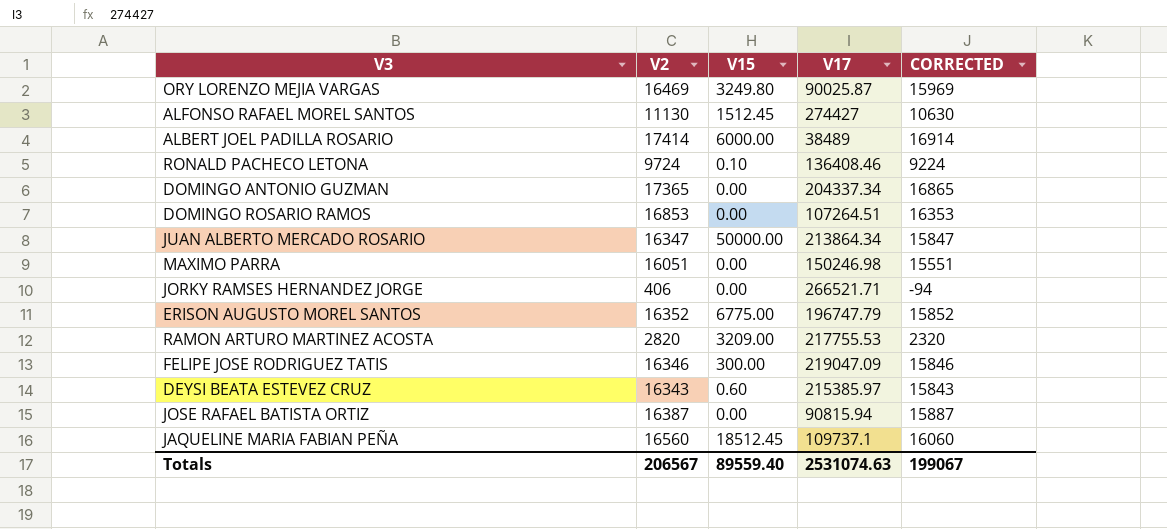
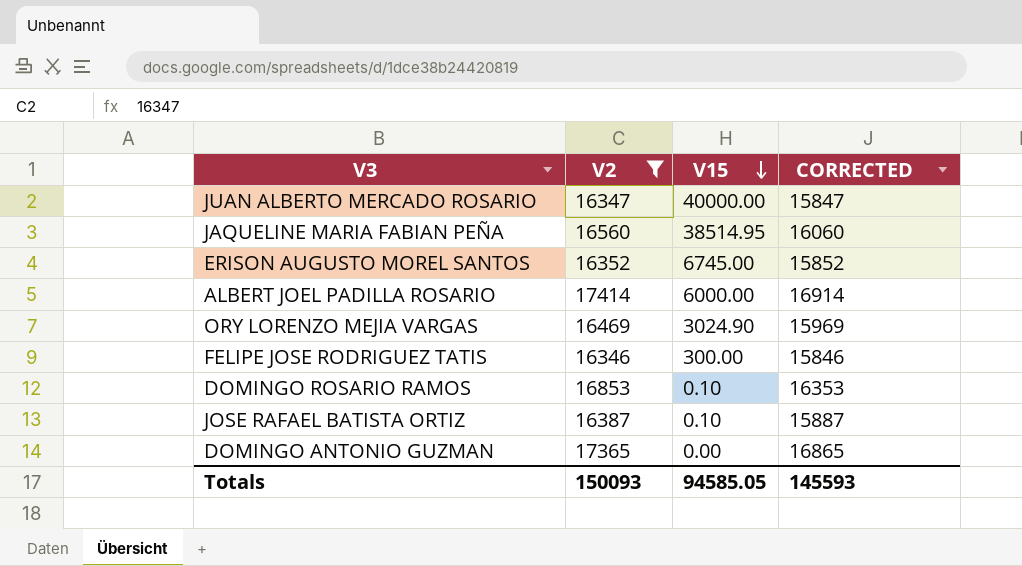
filter: none -> V2 >= 16346
row order: none -> V15 descending
column V17 | position: 4 -> none
JUAN ALBERTO MERCADO ROSARIO | V15: 50000.00 -> 40000.00
JAQUELINE MARIA FABIAN PEÑA | V15: 18512.45 -> 38514.95
ERISON AUGUSTO MOREL SANTOS | V15: 6775.00 -> 6745.00
ORY LORENZO MEJIA VARGAS | V15: 3249.80 -> 3024.90
DOMINGO ROSARIO RAMOS | V15: 0.00 -> 0.10
JOSE RAFAEL BATISTA ORTIZ | V15: 0.00 -> 0.10
Totals | V2: 206567 -> 150093
Totals | V15: 89559.40 -> 94585.05
Totals | CORRECTED: 199067 -> 145593

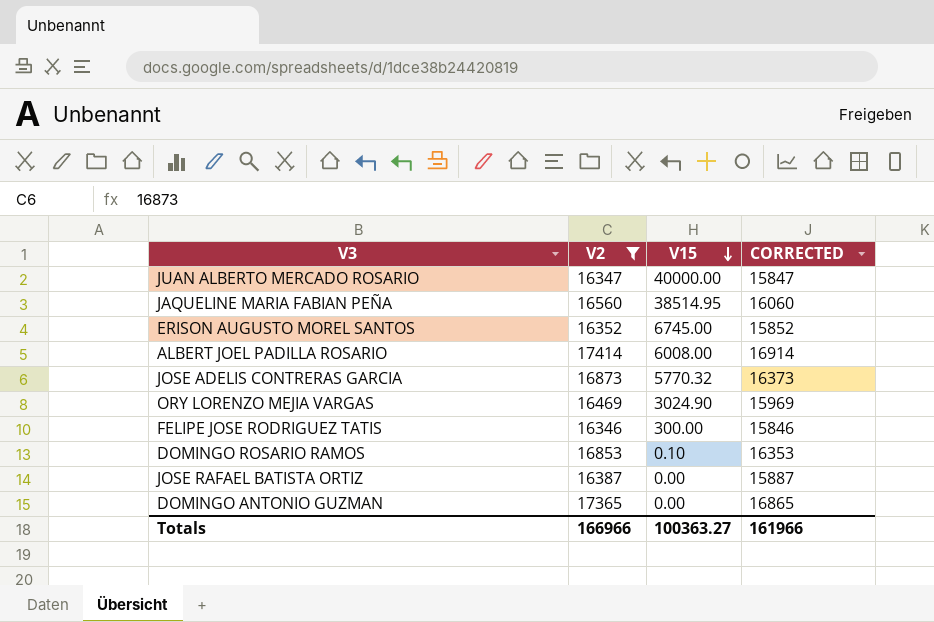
ALBERT JOEL PADILLA ROSARIO | V15: 6000.00 -> 6008.00
row JOSE ADELIS CONTRERAS GARCIA: none -> 16873 | 5770.32 | 16373
JOSE RAFAEL BATISTA ORTIZ | V15: 0.10 -> 0.00
Totals | V2: 150093 -> 166966
Totals | V15: 94585.05 -> 100363.27
Totals | CORRECTED: 145593 -> 161966

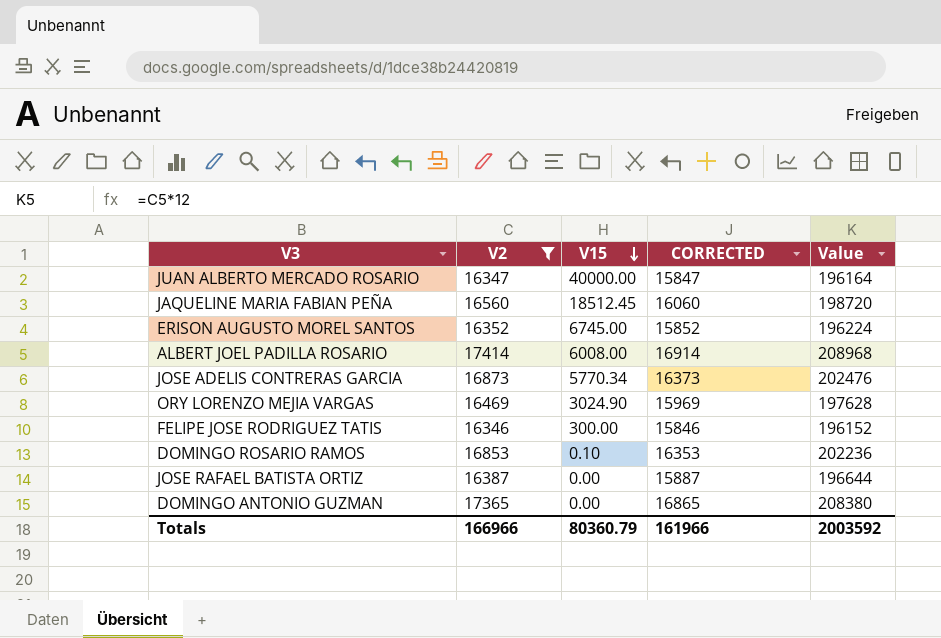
column Value | formula: none -> [V2] * 12
JAQUELINE MARIA FABIAN PEÑA | V15: 38514.95 -> 18512.45
JOSE ADELIS CONTRERAS GARCIA | V15: 5770.32 -> 5770.34
Totals | V15: 100363.27 -> 80360.79

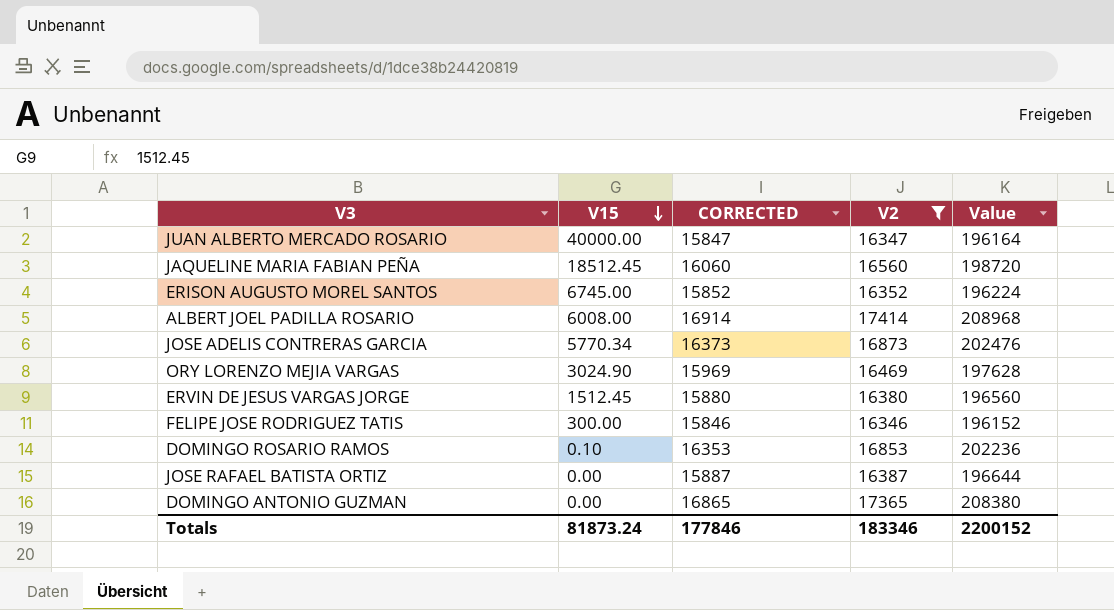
column V2 | position: 2 -> 4
row ERVIN DE JESUS VARGAS JORGE: none -> 1512.45 | 15880 | 16380 | 196560
Totals | V15: 80360.79 -> 81873.24
Totals | CORRECTED: 161966 -> 177846
Totals | V2: 166966 -> 183346
Totals | Value: 2003592 -> 2200152

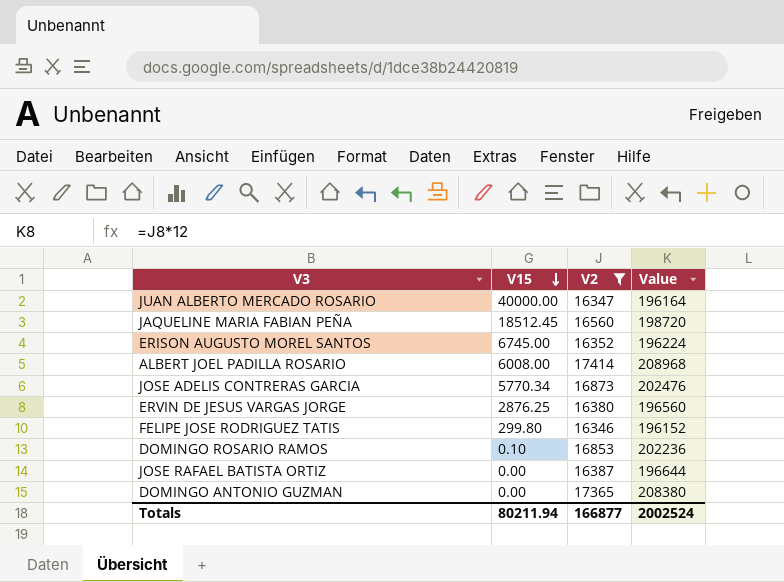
column CORRECTED | formula: [V2] - 500 -> none
row ORY LORENZO MEJIA VARGAS: 3024.90 | 15969 | 16469 | 197628 -> none
ERVIN DE JESUS VARGAS JORGE | V15: 1512.45 -> 2876.25
FELIPE JOSE RODRIGUEZ TATIS | V15: 300.00 -> 299.80
Totals | V15: 81873.24 -> 80211.94
Totals | V2: 183346 -> 166877
Totals | Value: 2200152 -> 2002524

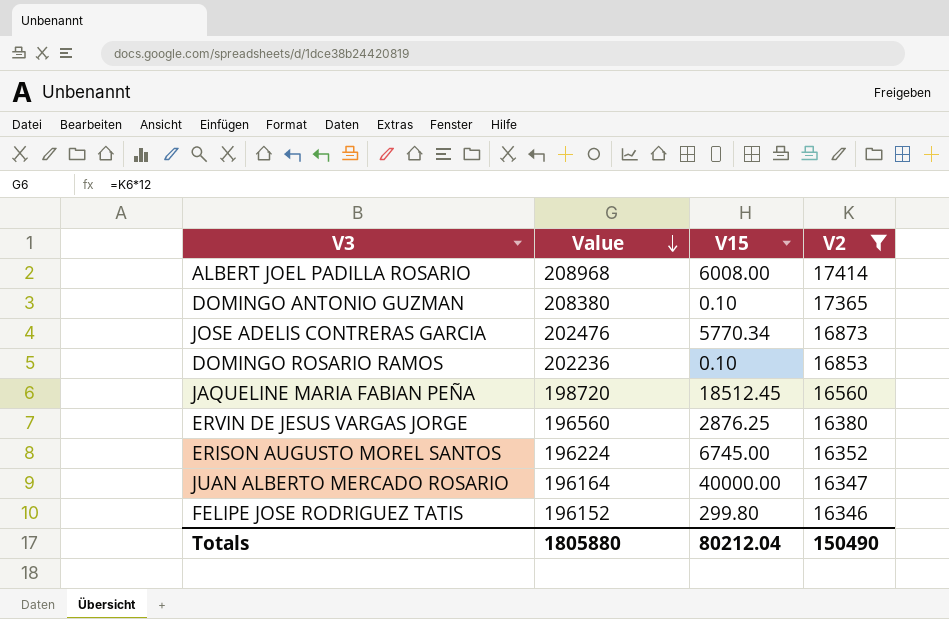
row order: V15 descending -> Value descending
column Value | position: 4 -> 2
row JOSE RAFAEL BATISTA ORTIZ: 0.00 | 16387 | 196644 -> none
DOMINGO ANTONIO GUZMAN | V15: 0.00 -> 0.10
Totals | Value: 2002524 -> 1805880
Totals | V15: 80211.94 -> 80212.04
Totals | V2: 166877 -> 150490

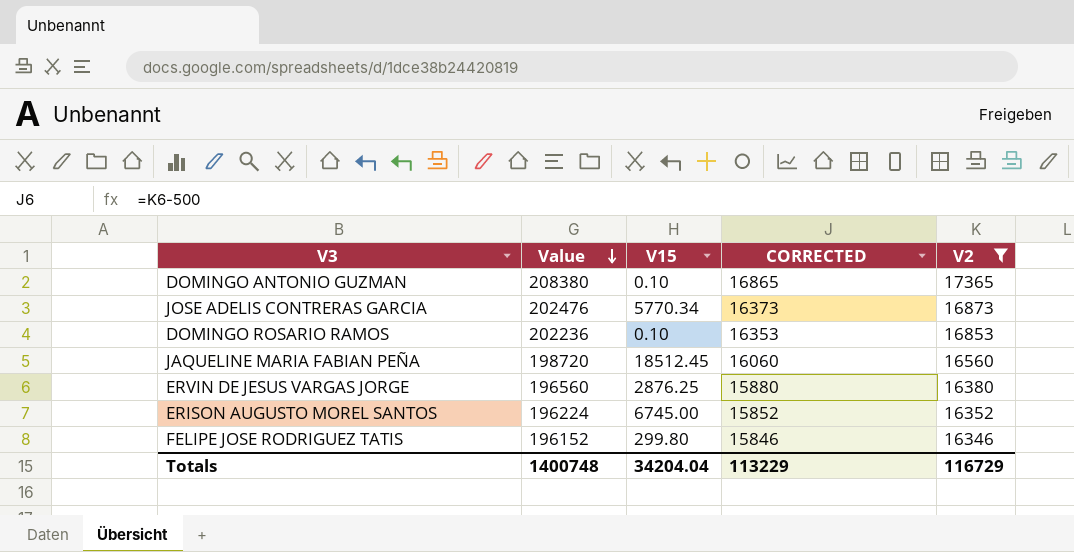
column CORRECTED | formula: none -> [V2] - 500
row ALBERT JOEL PADILLA ROSARIO: 208968 | 6008.00 | 17414 -> none
row JUAN ALBERTO MERCADO ROSARIO: 196164 | 40000.00 | 16347 -> none
Totals | Value: 1805880 -> 1400748
Totals | V15: 80212.04 -> 34204.04
Totals | V2: 150490 -> 116729

